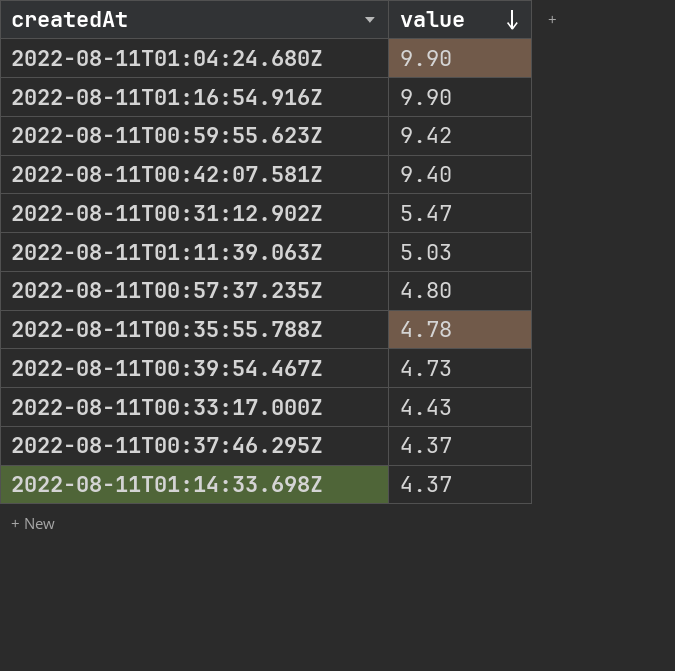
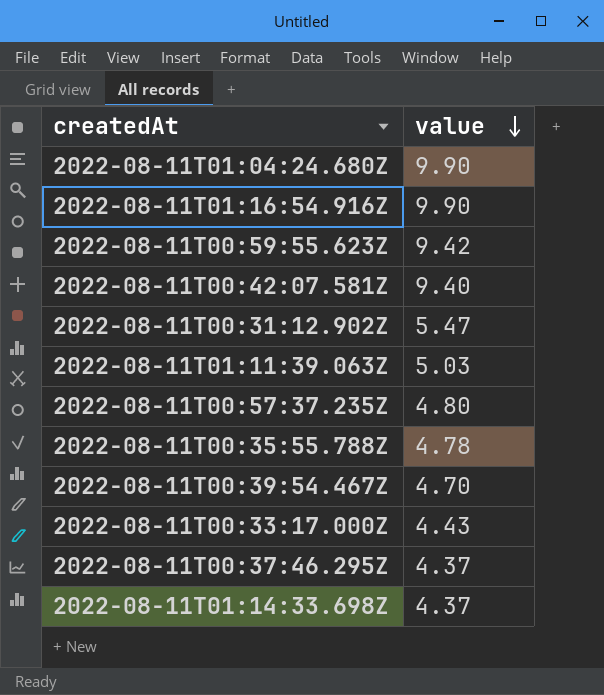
2022-08-11T00:39:54.467Z | value: 4.73 -> 4.70

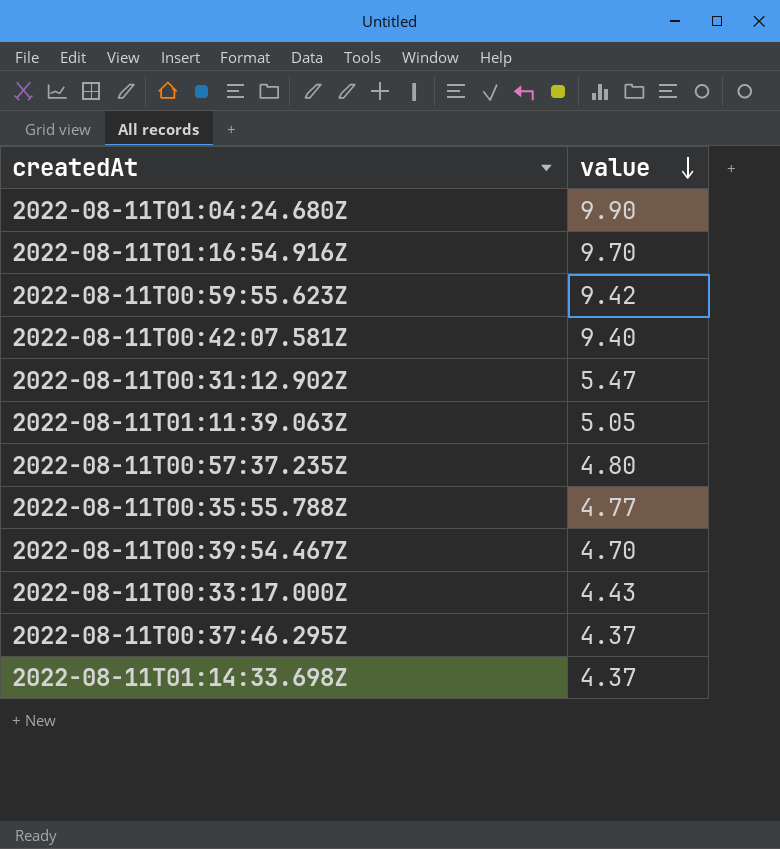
2022-08-11T01:16:54.916Z | value: 9.90 -> 9.70
2022-08-11T01:11:39.063Z | value: 5.03 -> 5.05
2022-08-11T00:35:55.788Z | value: 4.78 -> 4.77

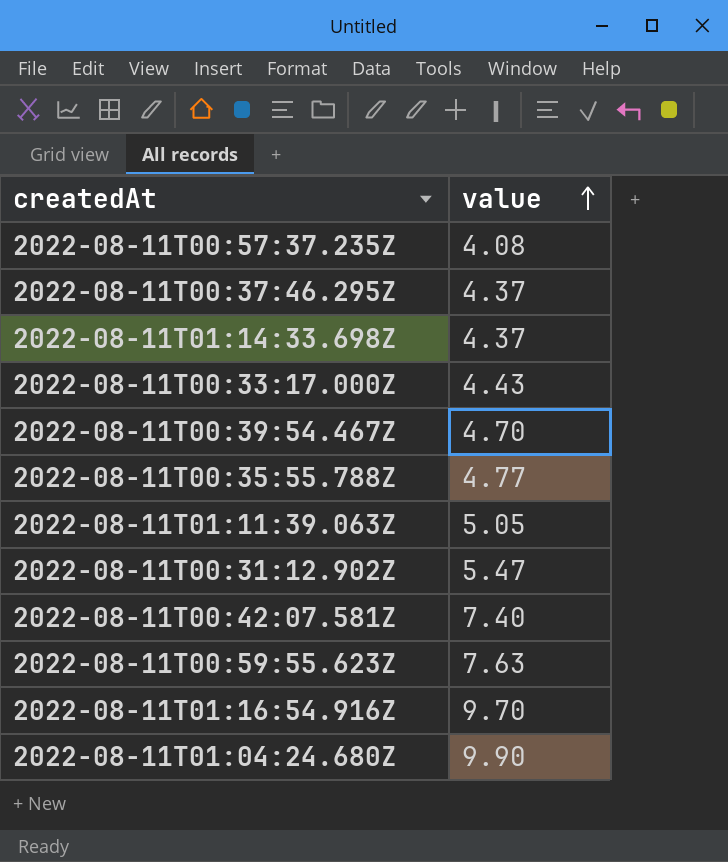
row order: value descending -> value ascending
2022-08-11T00:57:37.235Z | value: 4.80 -> 4.08
2022-08-11T00:42:07.581Z | value: 9.40 -> 7.40
2022-08-11T00:59:55.623Z | value: 9.42 -> 7.63

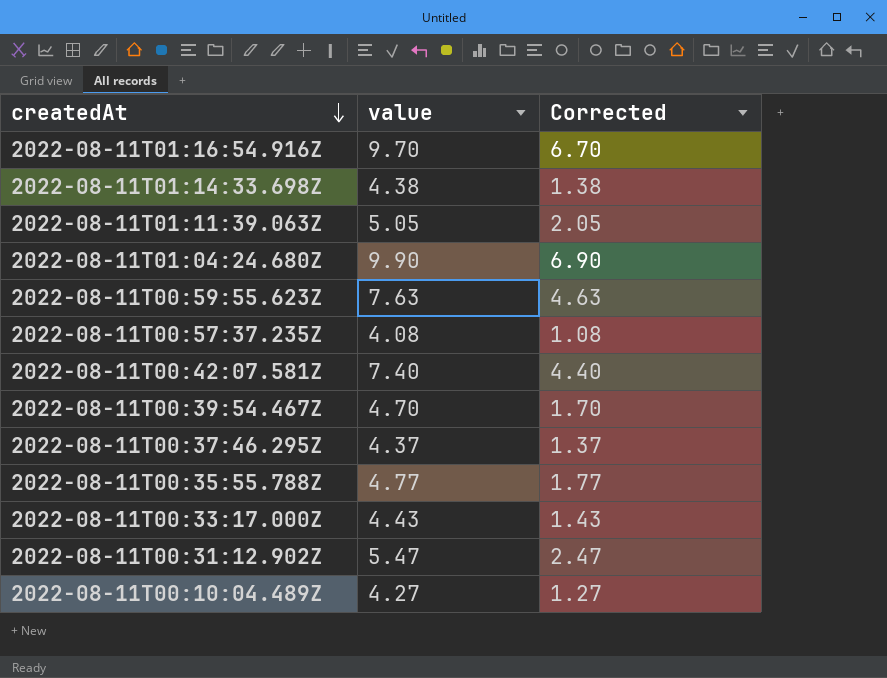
row order: value ascending -> createdAt descending
column Corrected | formula: none -> [value] - 3
2022-08-11T01:14:33.698Z | value: 4.37 -> 4.38
row 2022-08-11T00:10:04.489Z: none -> 4.27 | 1.27

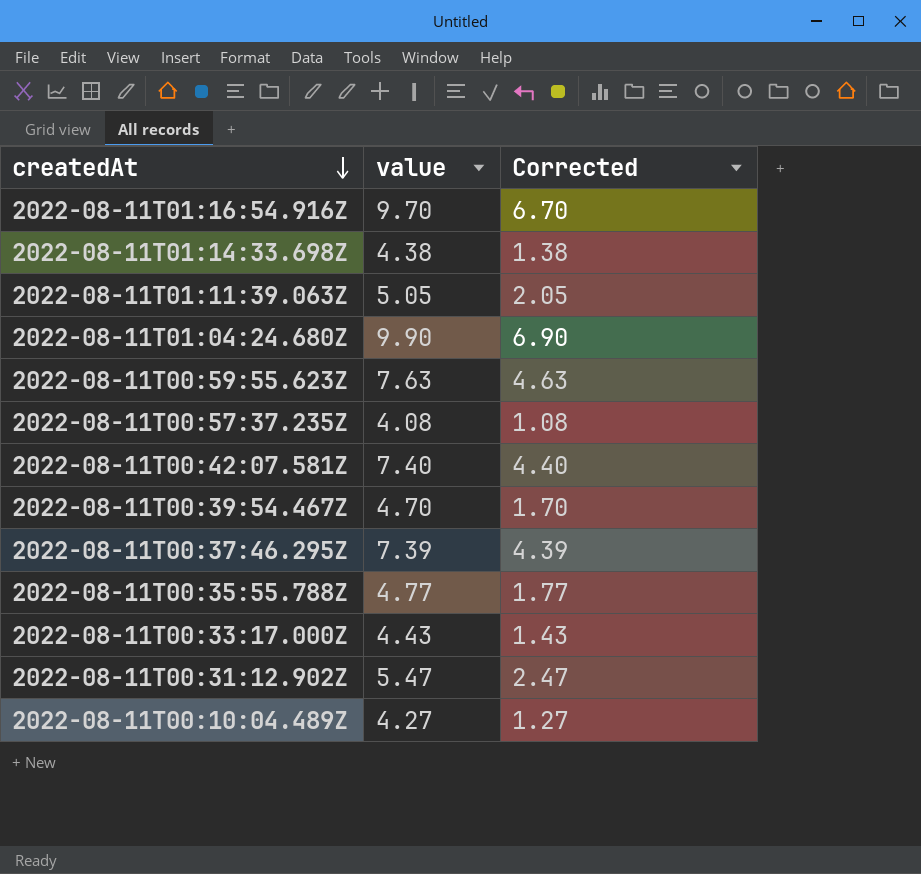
2022-08-11T00:37:46.295Z | value: 4.37 -> 7.39
2022-08-11T00:37:46.295Z | Corrected: 1.37 -> 4.39

